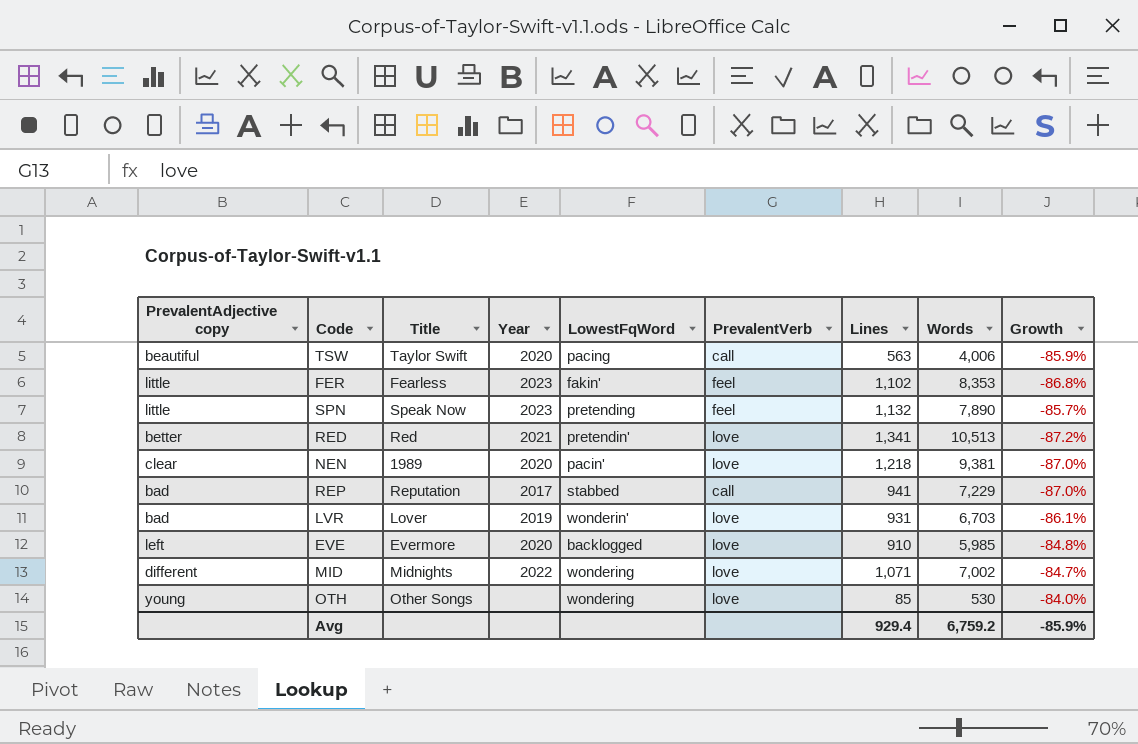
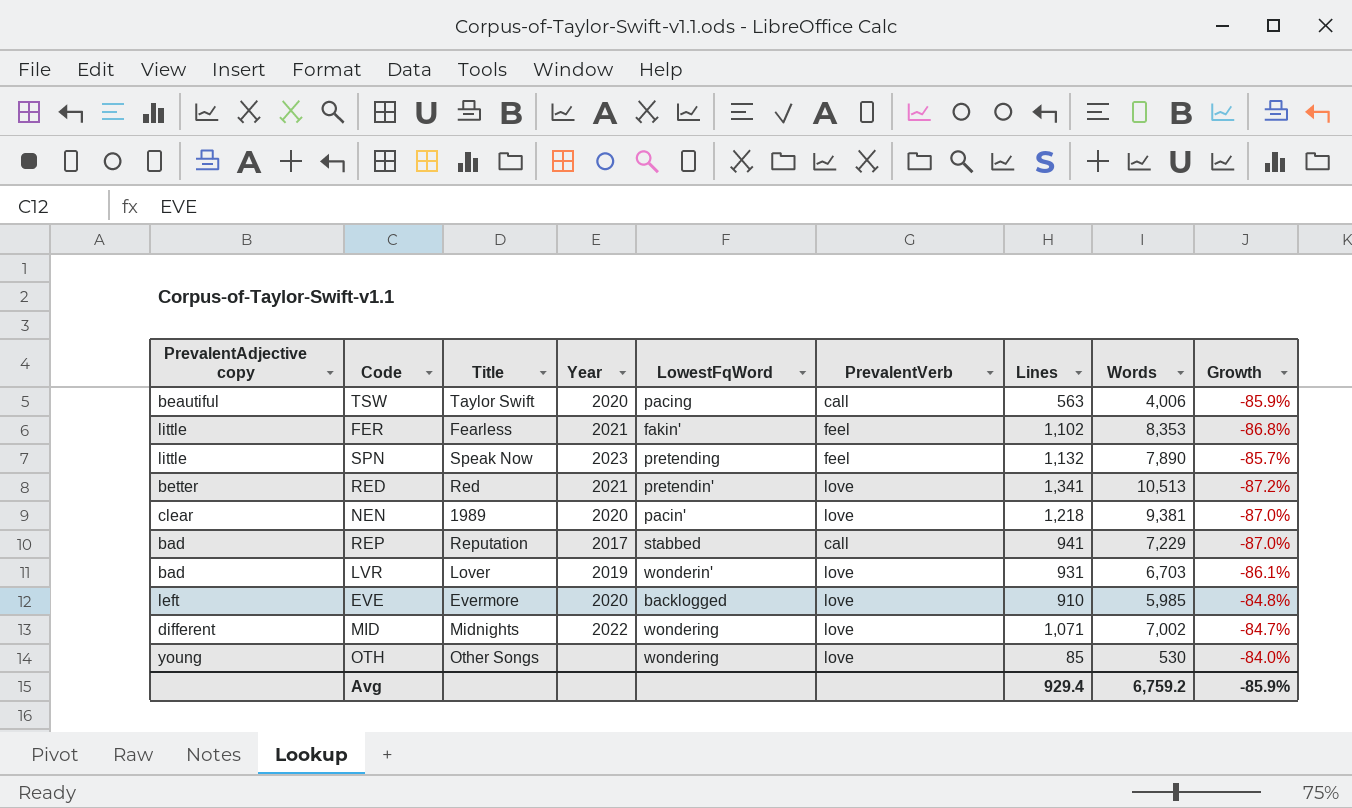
FER | Year: 2023 -> 2021

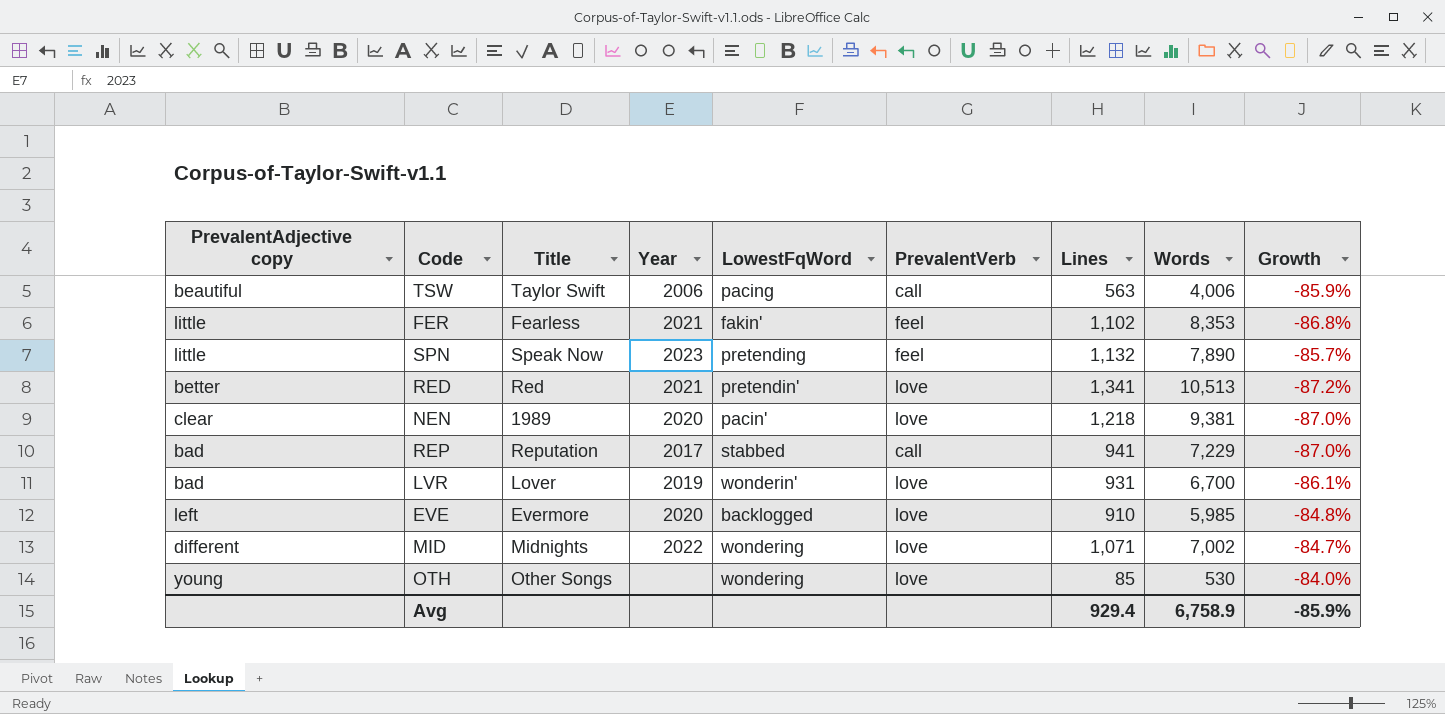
TSW | Year: 2020 -> 2006
LVR | Words: 6,703 -> 6,700
Avg | Words: 6,759.2 -> 6,758.9

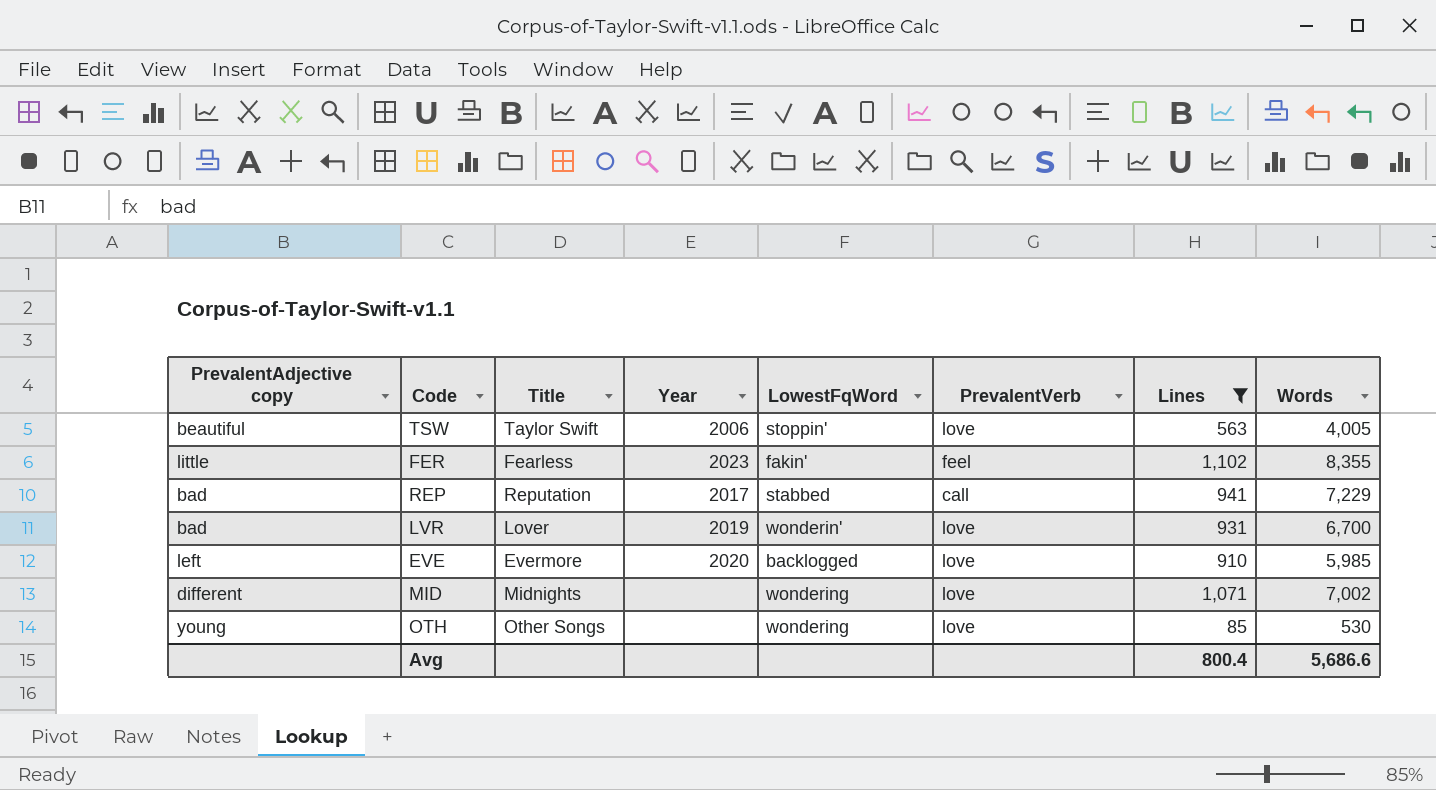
filter: none -> Lines <= 1,102
column Growth | formula: ([Lines] - [Words]) / [Words] -> none
TSW | LowestFqWord: pacing -> stoppin'
TSW | PrevalentVerb: call -> love
TSW | Words: 4,006 -> 4,005
FER | Year: 2021 -> 2023
FER | Words: 8,353 -> 8,355
MID | Year: 2022 -> none
Avg | Lines: 929.4 -> 800.4
Avg | Words: 6,758.9 -> 5,686.6

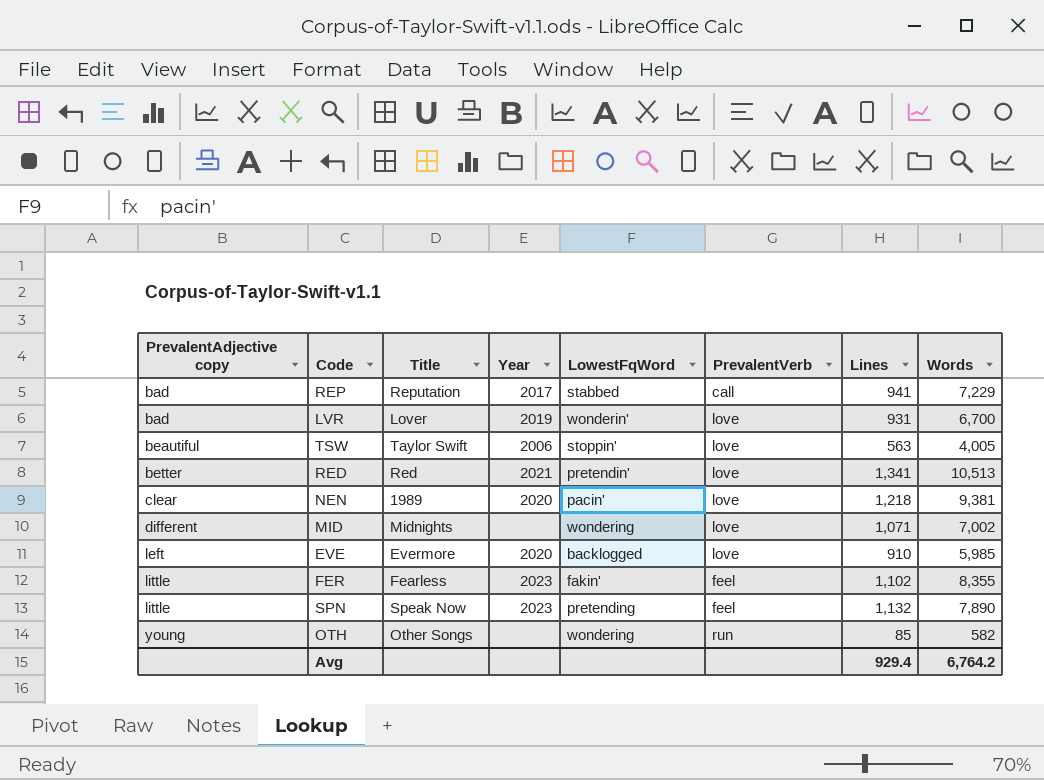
filter: Lines <= 1,102 -> none
row order: none -> PrevalentAdjective copy ascending
OTH | PrevalentVerb: love -> run
OTH | Words: 530 -> 582
Avg | Lines: 800.4 -> 929.4
Avg | Words: 5,686.6 -> 6,764.2

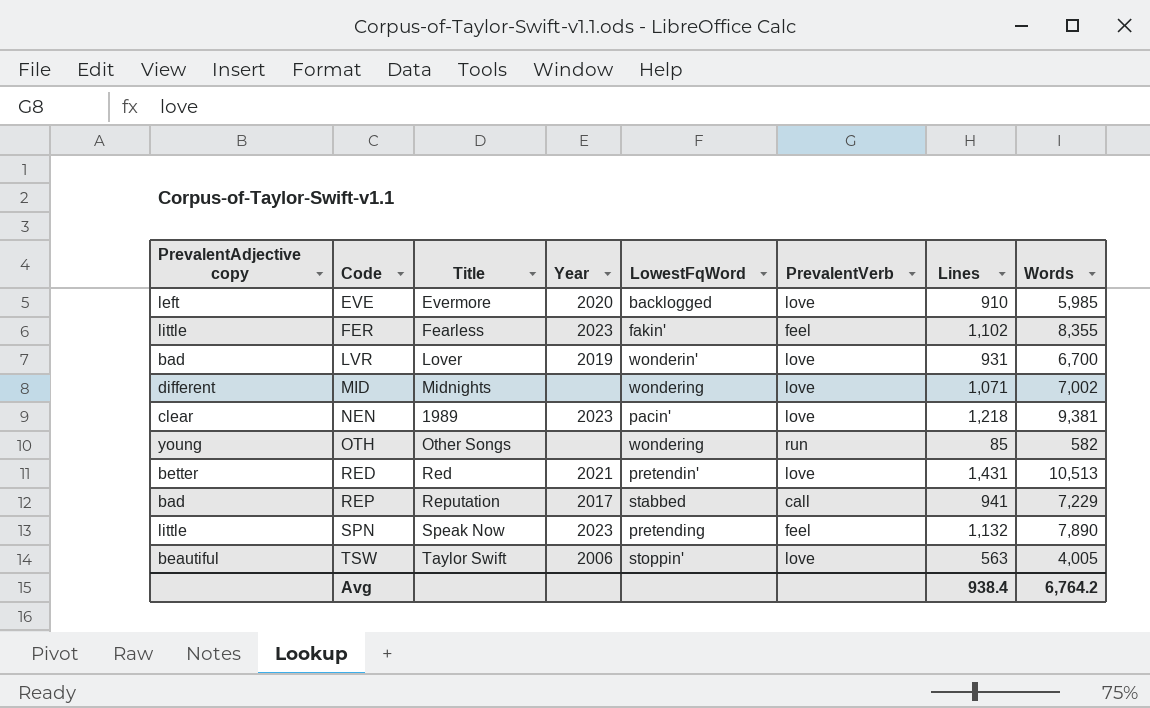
row order: PrevalentAdjective copy ascending -> Code ascending
NEN | Year: 2020 -> 2023
RED | Lines: 1,341 -> 1,431
Avg | Lines: 929.4 -> 938.4

